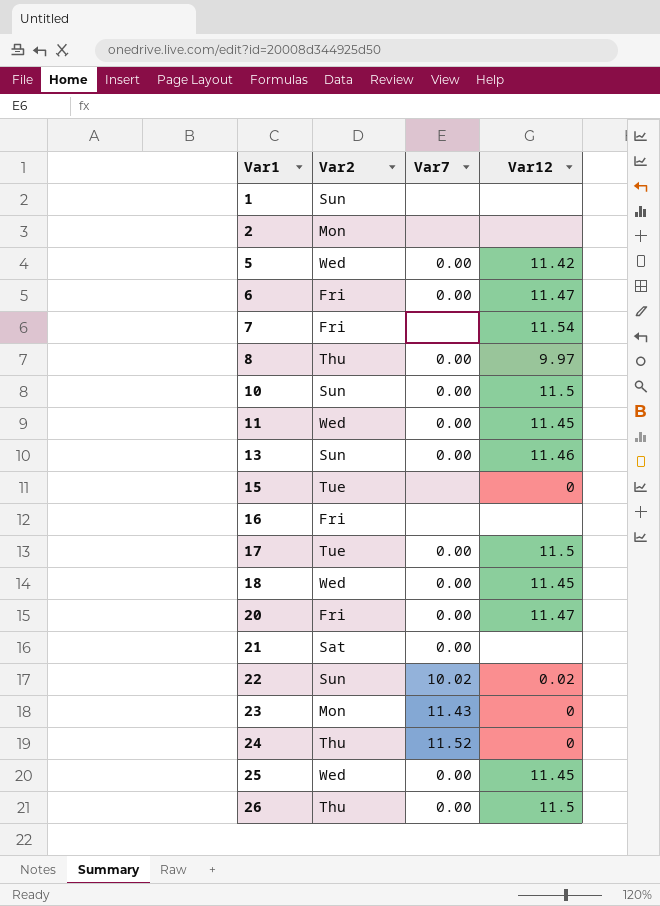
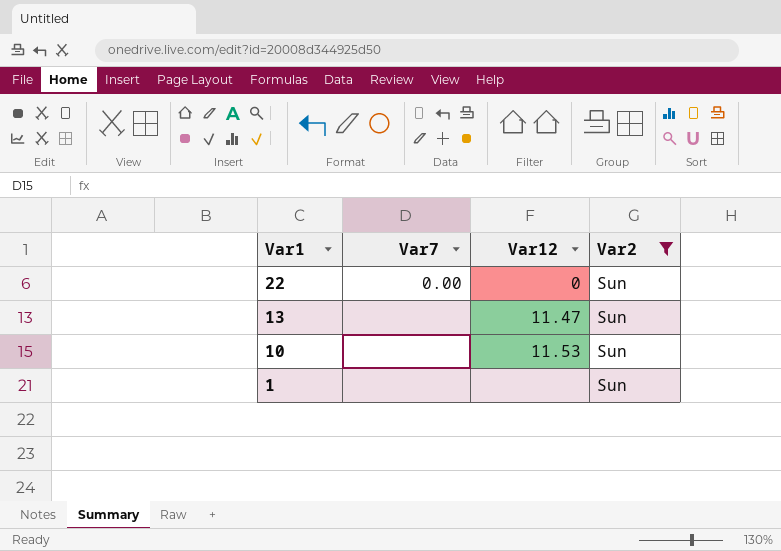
filter: none -> Var2 = Sun
row order: Var1 ascending -> Var1 descending
column Var2 | position: 2 -> 4
22 | Var7: 10.02 -> 0.00
22 | Var12: 0.02 -> 0
13 | Var7: 0.00 -> none
13 | Var12: 11.46 -> 11.47
10 | Var7: 0.00 -> none
10 | Var12: 11.5 -> 11.53

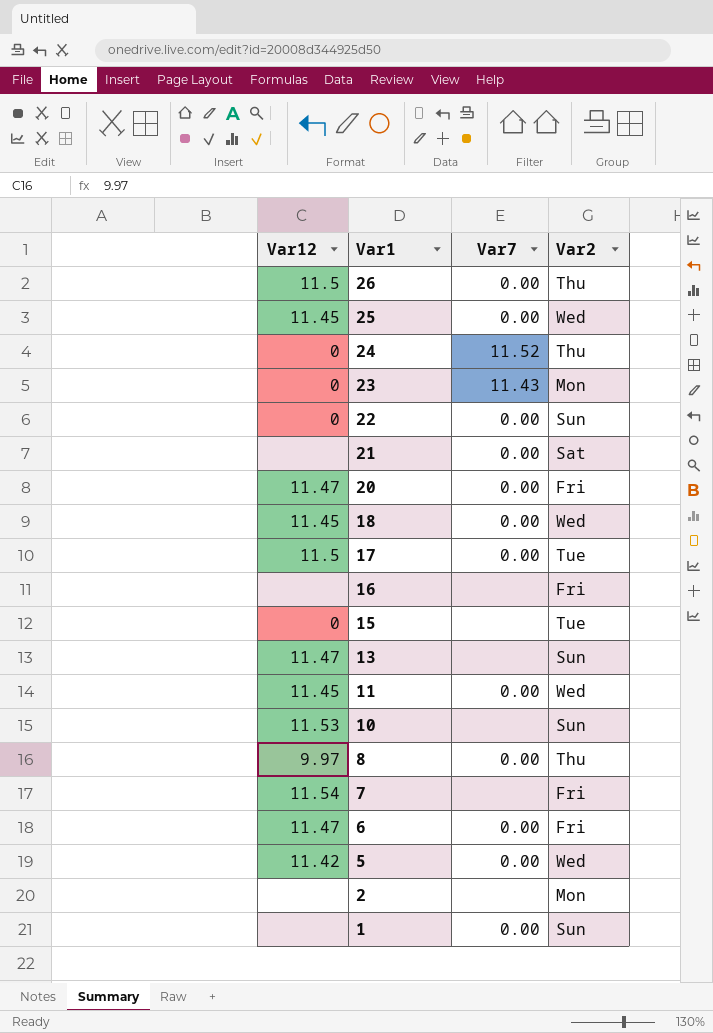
filter: Var2 = Sun -> none
column Var12 | position: 3 -> 1
1 | Var7: none -> 0.00

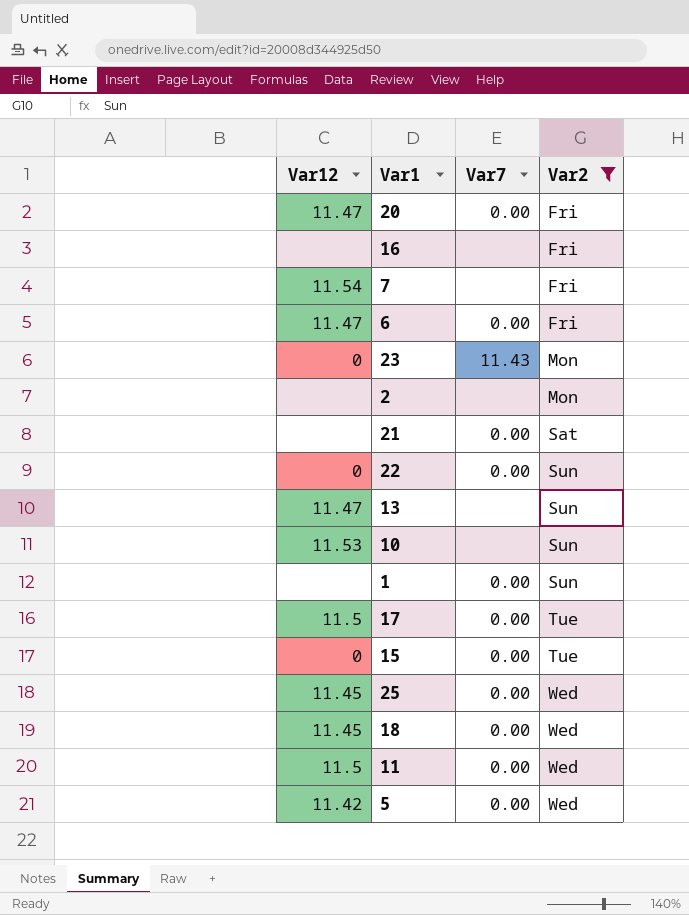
filter: none -> Var2 != Thu
row order: Var1 descending -> Var2 ascending
15 | Var7: none -> 0.00
11 | Var12: 11.45 -> 11.5

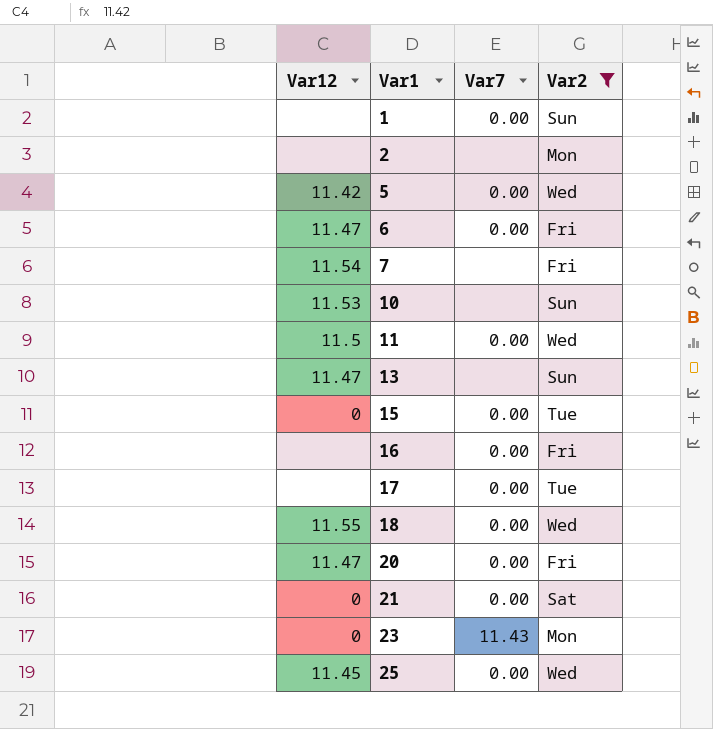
row order: Var2 ascending -> Var1 ascending
row 22: 0 | 0.00 | Sun -> none
16 | Var7: none -> 0.00
17 | Var12: 11.5 -> none
18 | Var12: 11.45 -> 11.55
21 | Var12: none -> 0

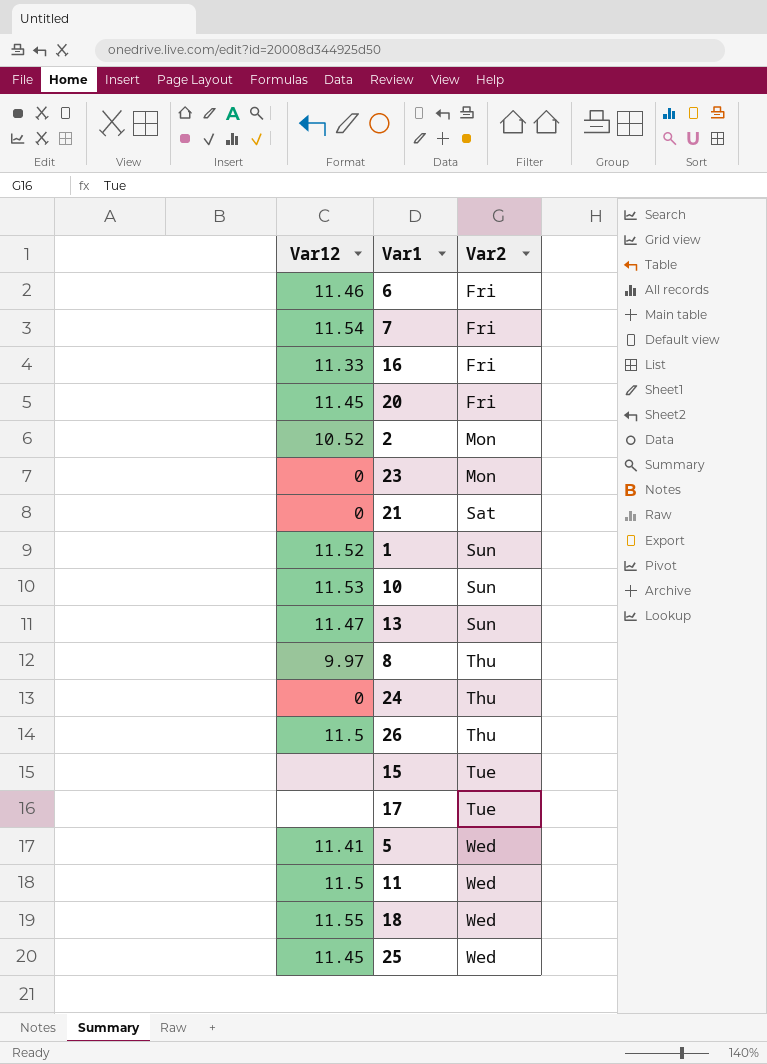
filter: Var2 != Thu -> none
row order: Var1 ascending -> Var2 ascending
column Var7 | position: 3 -> none
6 | Var12: 11.47 -> 11.46
16 | Var12: none -> 11.33
20 | Var12: 11.47 -> 11.45
2 | Var12: none -> 10.52
1 | Var12: none -> 11.52
15 | Var12: 0 -> none
5 | Var12: 11.42 -> 11.41

